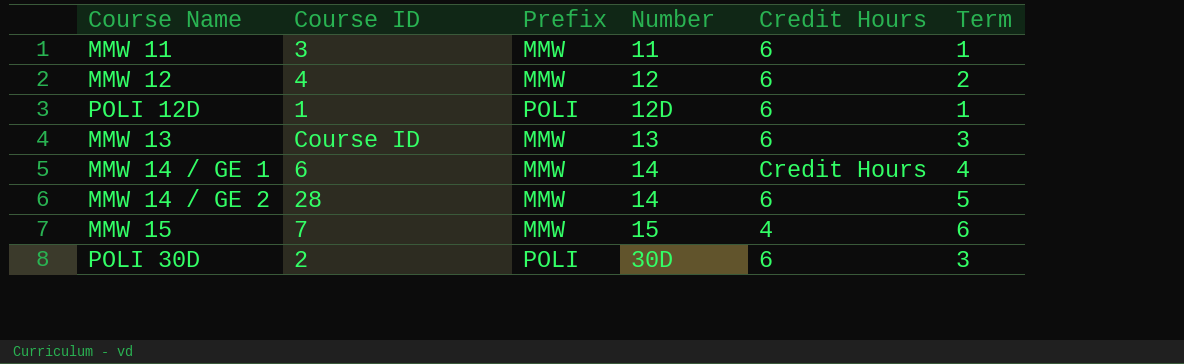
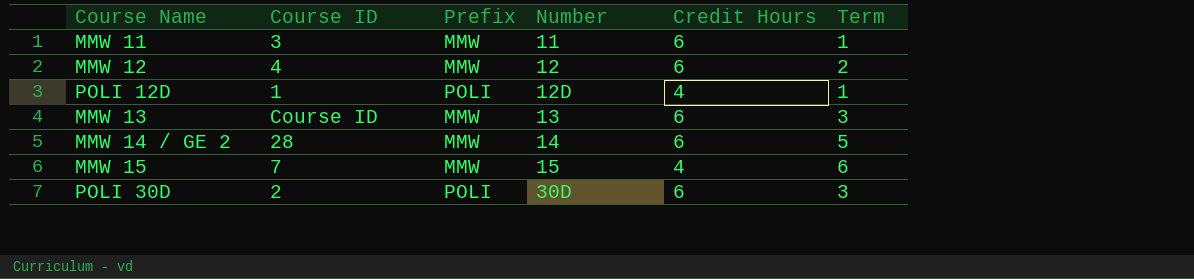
row MMW 14 / GE 1: 6 | MMW | 14 | Credit Hours | 4 -> none
POLI 12D | Credit Hours: 6 -> 4

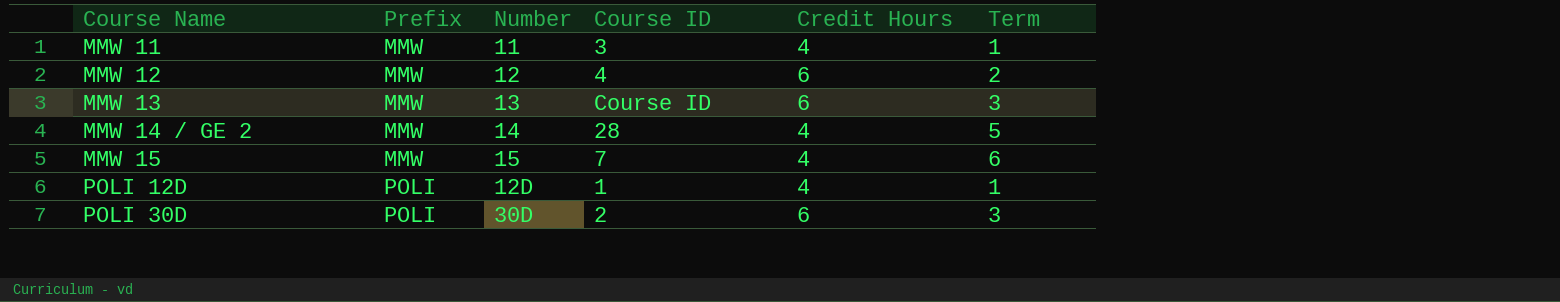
row order: Number ascending -> Course Name ascending
column Course ID | position: 2 -> 4
MMW 11 | Credit Hours: 6 -> 4
MMW 14 / GE 2 | Credit Hours: 6 -> 4

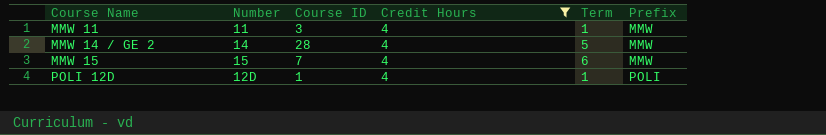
filter: none -> Credit Hours = 4
column Prefix | position: 2 -> 6

